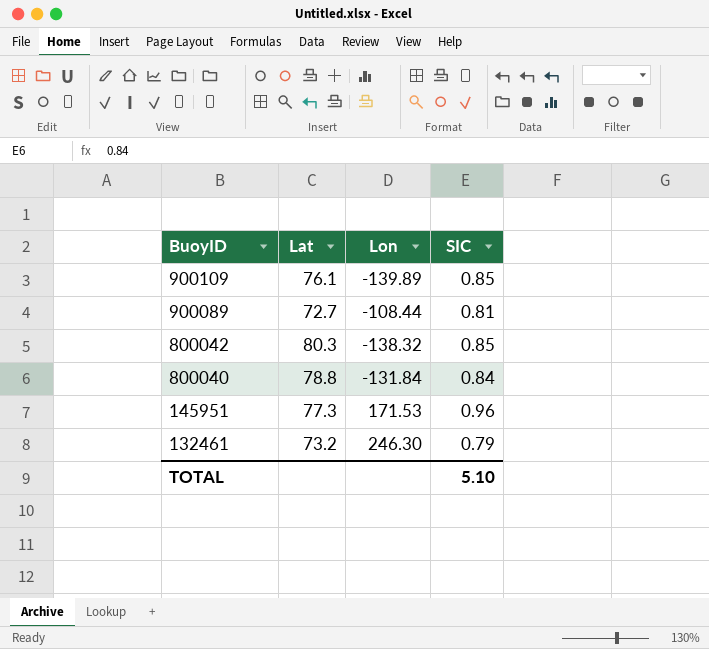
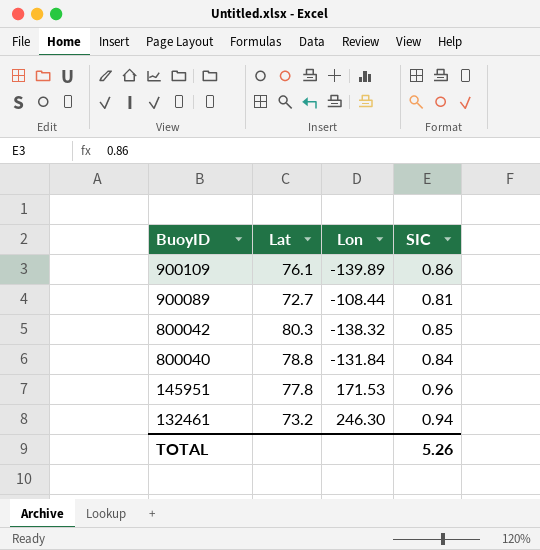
900109 | SIC: 0.85 -> 0.86
145951 | Lat: 77.3 -> 77.8
132461 | SIC: 0.79 -> 0.94
TOTAL | SIC: 5.10 -> 5.26

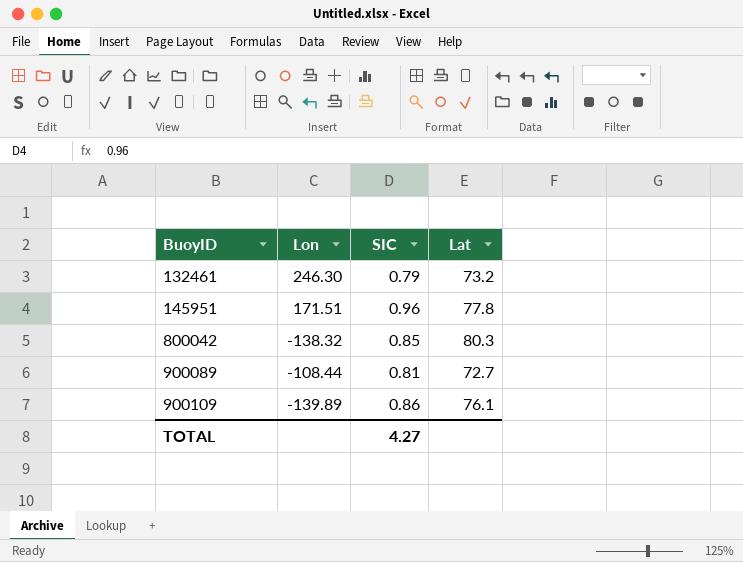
row order: BuoyID descending -> BuoyID ascending
column Lat | position: 2 -> 4
row 800040: 78.8 | -131.84 | 0.84 -> none
132461 | SIC: 0.94 -> 0.79
145951 | Lon: 171.53 -> 171.51
TOTAL | SIC: 5.26 -> 4.27

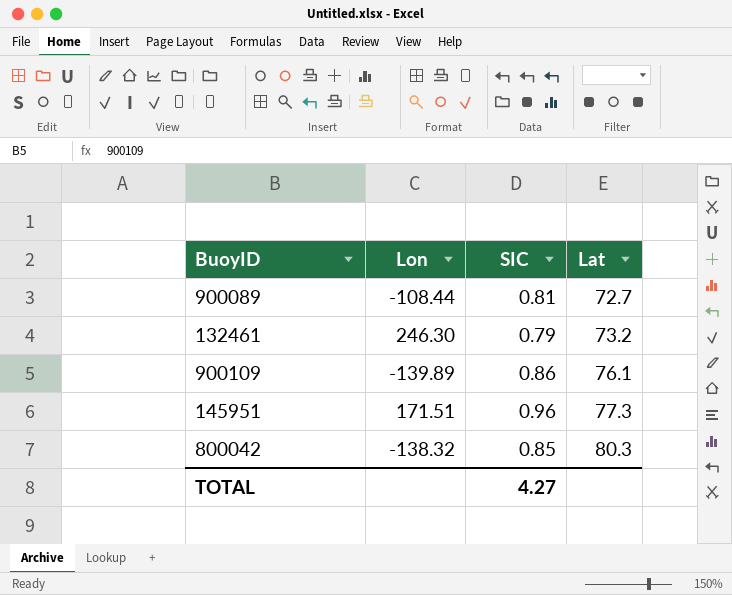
row order: BuoyID ascending -> Lat ascending
145951 | Lat: 77.8 -> 77.3

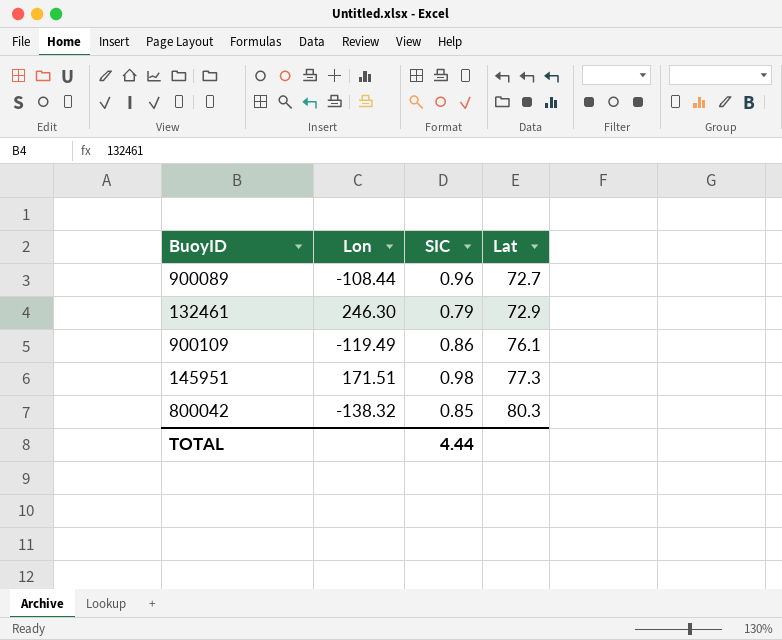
900089 | SIC: 0.81 -> 0.96
132461 | Lat: 73.2 -> 72.9
900109 | Lon: -139.89 -> -119.49
145951 | SIC: 0.96 -> 0.98
TOTAL | SIC: 4.27 -> 4.44

